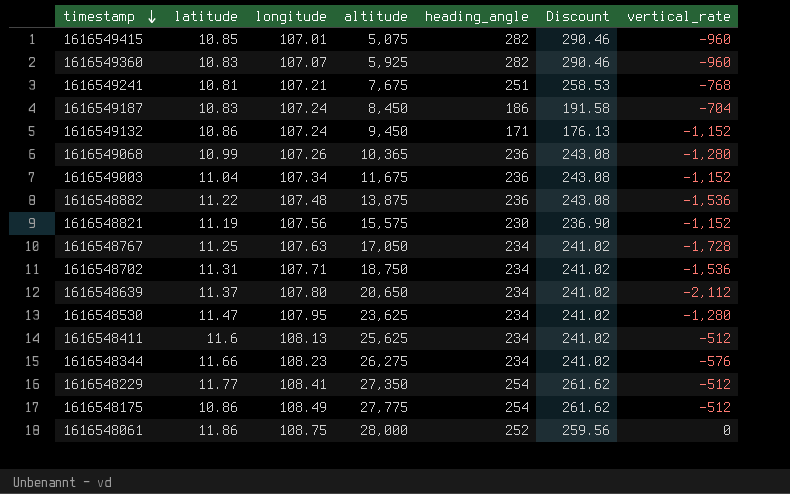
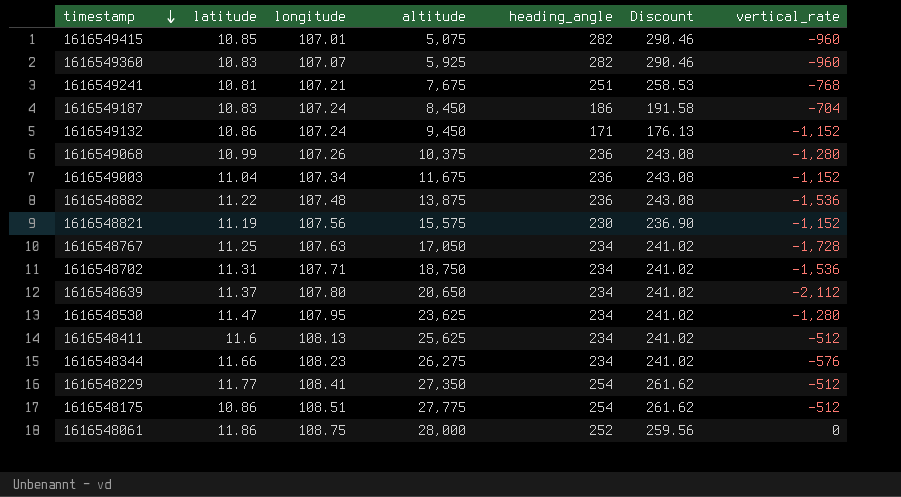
1616549068 | altitude: 10,365 -> 10,375
1616548175 | longitude: 108.49 -> 108.51

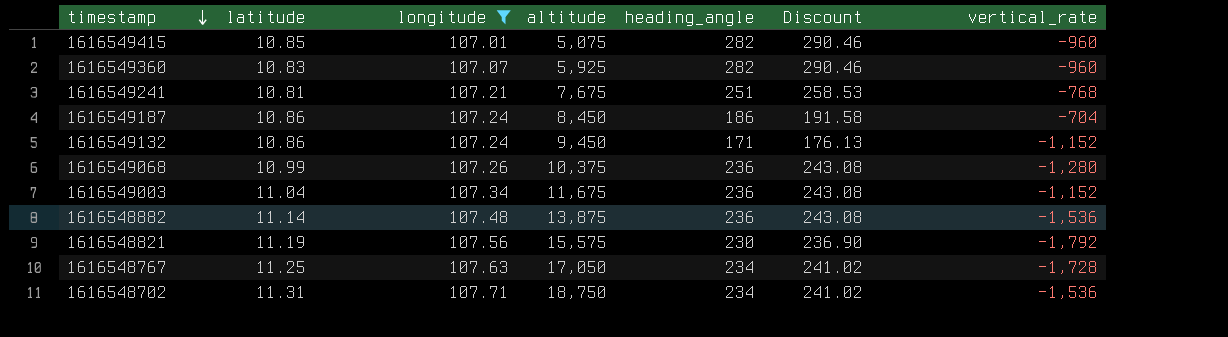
filter: none -> longitude <= 107.71
1616549187 | latitude: 10.83 -> 10.86
1616548882 | latitude: 11.22 -> 11.14
1616548821 | vertical_rate: -1,152 -> -1,792

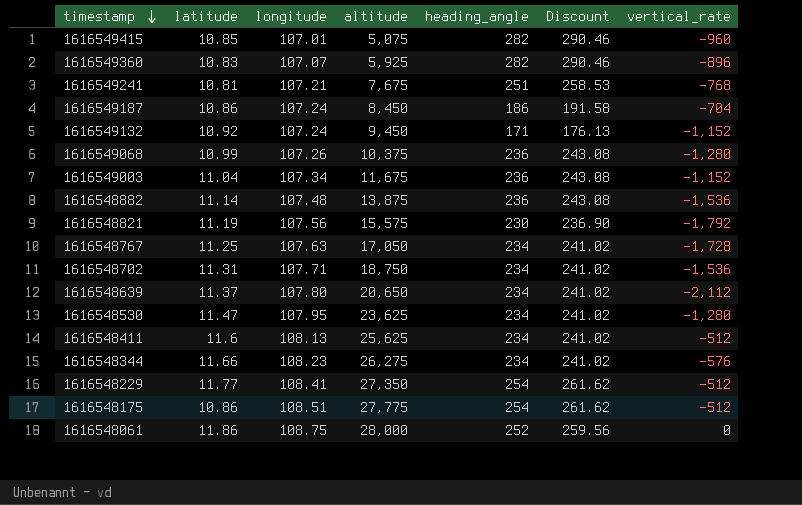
filter: longitude <= 107.71 -> none
1616549360 | vertical_rate: -960 -> -896
1616549132 | latitude: 10.86 -> 10.92

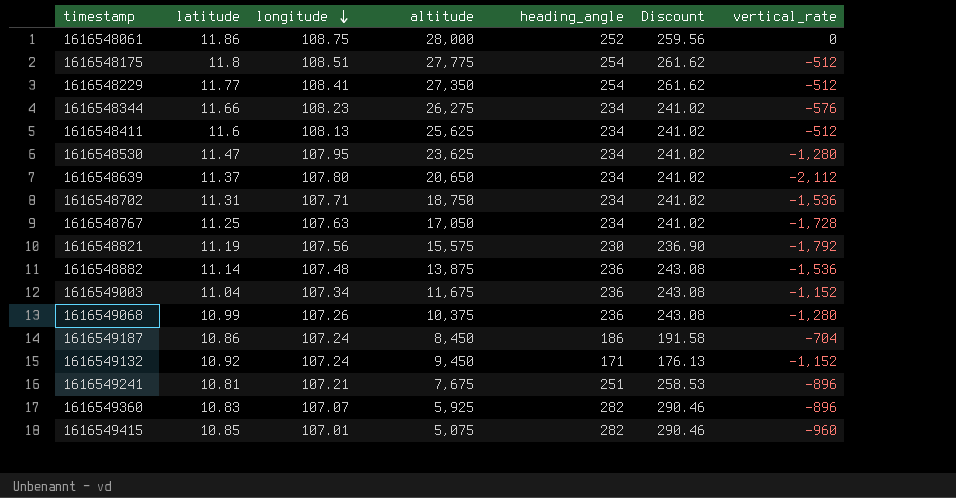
row order: timestamp descending -> longitude descending
1616548175 | latitude: 10.86 -> 11.8
1616549241 | vertical_rate: -768 -> -896

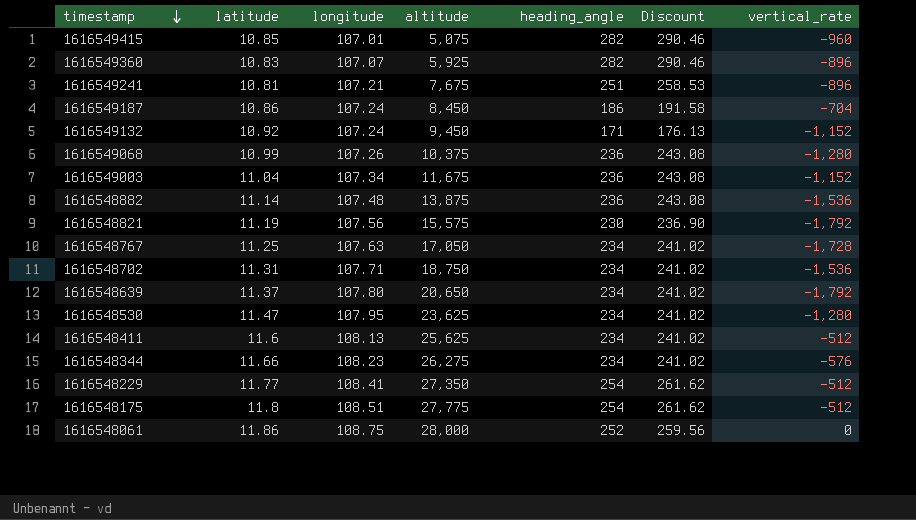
row order: longitude descending -> timestamp descending
1616548639 | vertical_rate: -2,112 -> -1,792

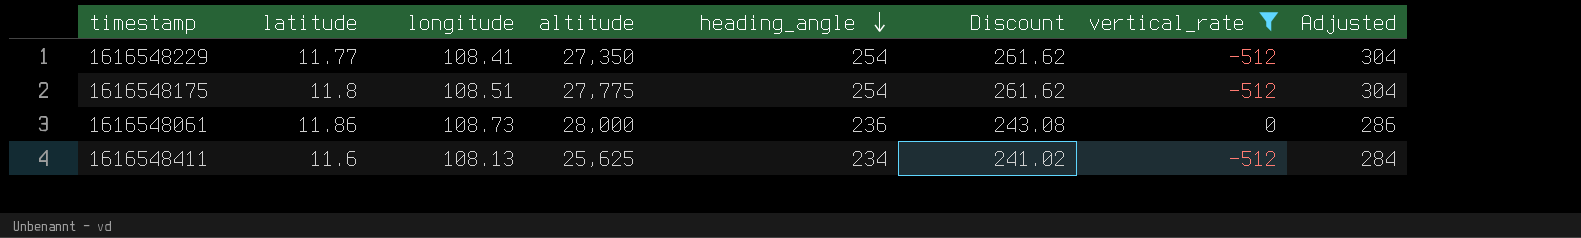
filter: none -> vertical_rate >= -512
row order: timestamp descending -> heading_angle descending
column Adjusted | formula: none -> [heading_angle] + 50
1616548061 | longitude: 108.75 -> 108.73
1616548061 | heading_angle: 252 -> 236
1616548061 | Discount: 259.56 -> 243.08

